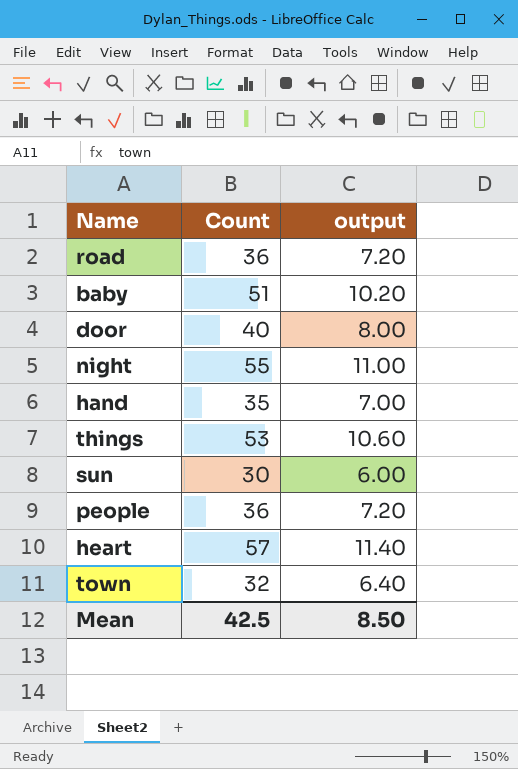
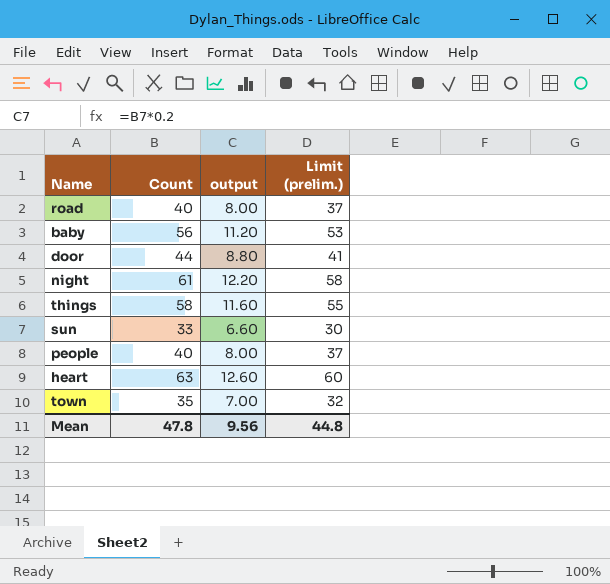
column Limit (prelim.) | formula: none -> [Count] - 3
row hand: 35 | 7.00 -> none
road | Count: 36 -> 40
road | output: 7.20 -> 8.00
baby | Count: 51 -> 56
baby | output: 10.20 -> 11.20
door | Count: 40 -> 44
door | output: 8.00 -> 8.80
night | Count: 55 -> 61
night | output: 11.00 -> 12.20
things | Count: 53 -> 58
things | output: 10.60 -> 11.60
sun | Count: 30 -> 33
sun | output: 6.00 -> 6.60
people | Count: 36 -> 40
people | output: 7.20 -> 8.00
heart | Count: 57 -> 63
heart | output: 11.40 -> 12.60
town | Count: 32 -> 35
town | output: 6.40 -> 7.00
Mean | Count: 42.5 -> 47.8
Mean | output: 8.50 -> 9.56

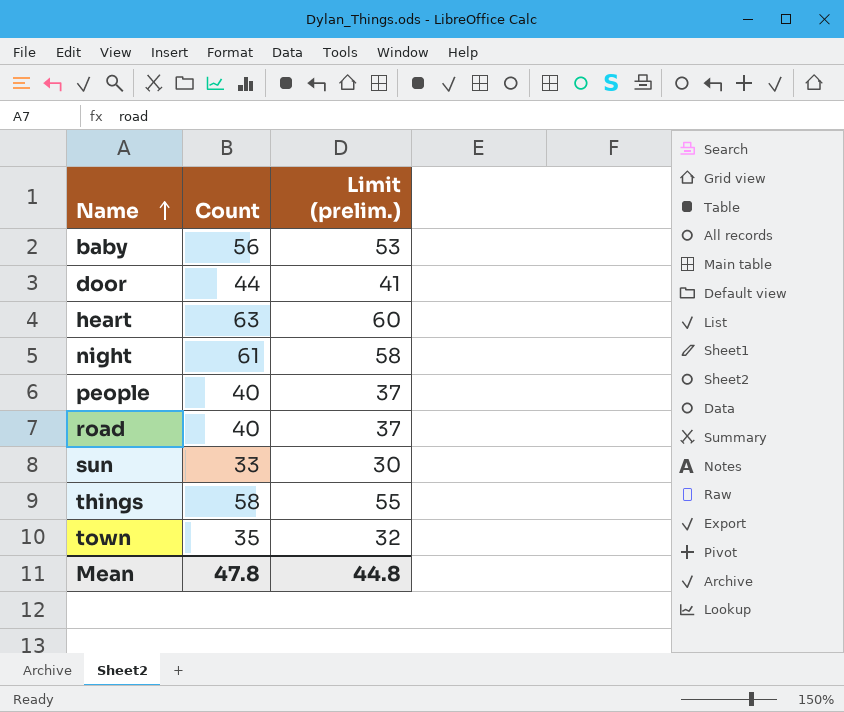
row order: none -> Name ascending
column output | formula: [Count] * 0.2 -> none

